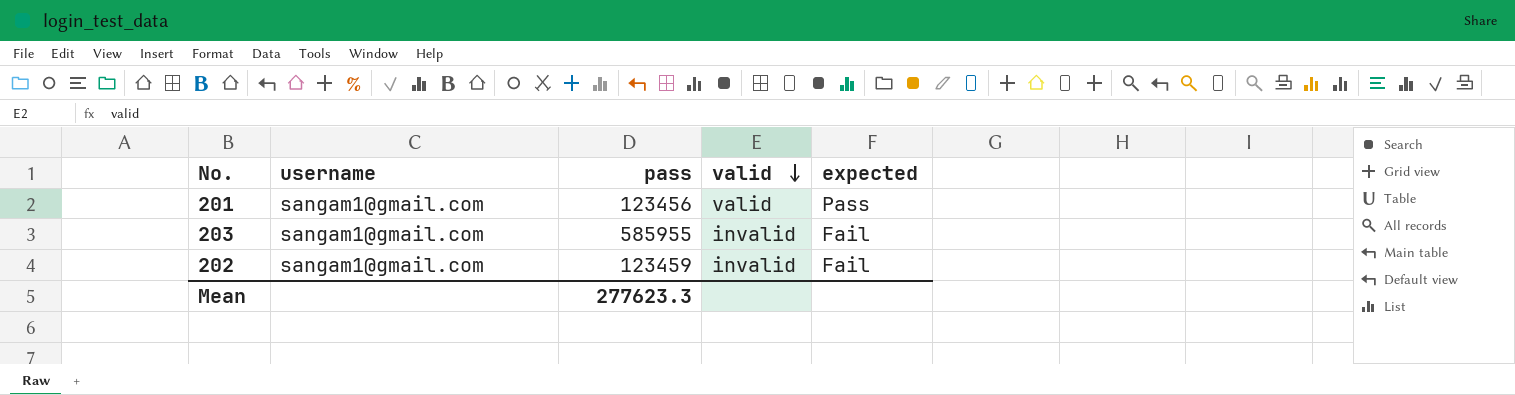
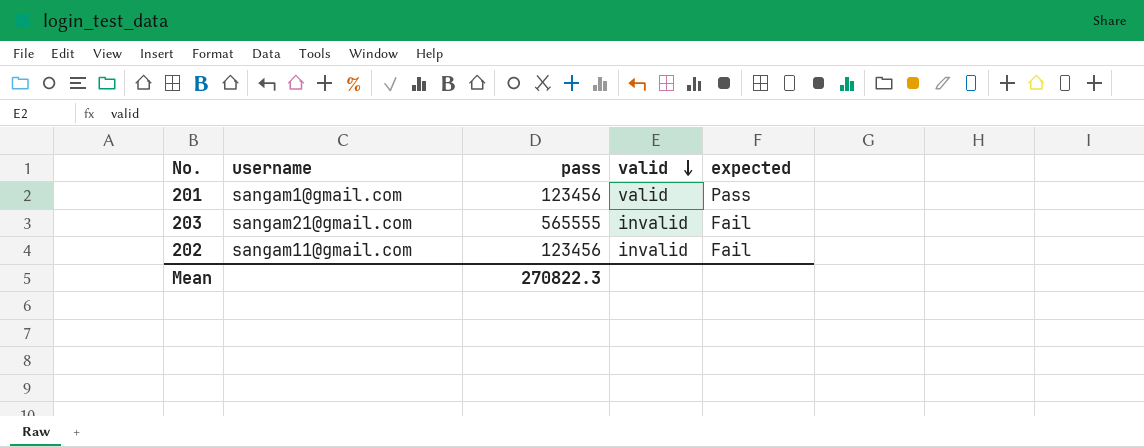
203 | username: sangam1@gmail.com -> sangam21@gmail.com
203 | pass: 585955 -> 565555
202 | username: sangam1@gmail.com -> sangam11@gmail.com
202 | pass: 123459 -> 123456
Mean | pass: 277623.3 -> 270822.3

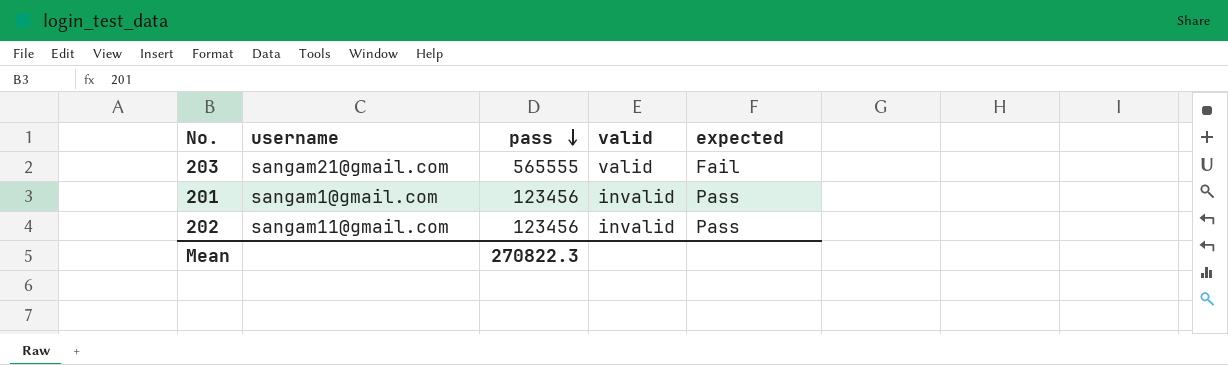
row order: valid descending -> pass descending
203 | valid: invalid -> valid
201 | valid: valid -> invalid
202 | expected: Fail -> Pass

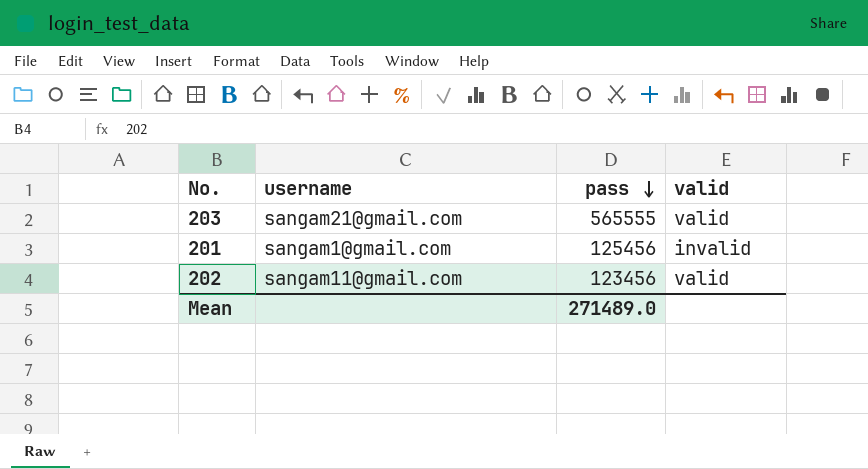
column expected | position: 5 -> none
201 | pass: 123456 -> 125456
202 | valid: invalid -> valid
Mean | pass: 270822.3 -> 271489.0

